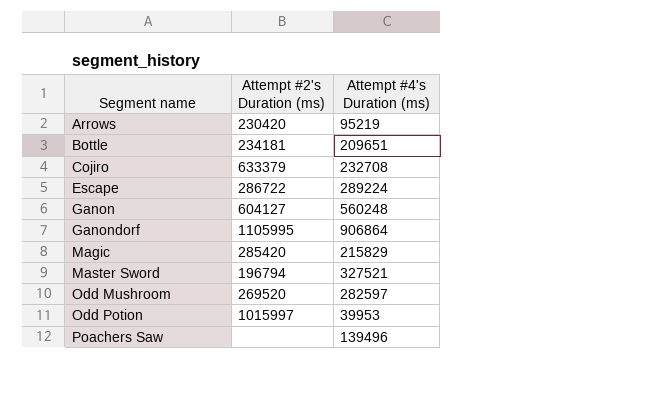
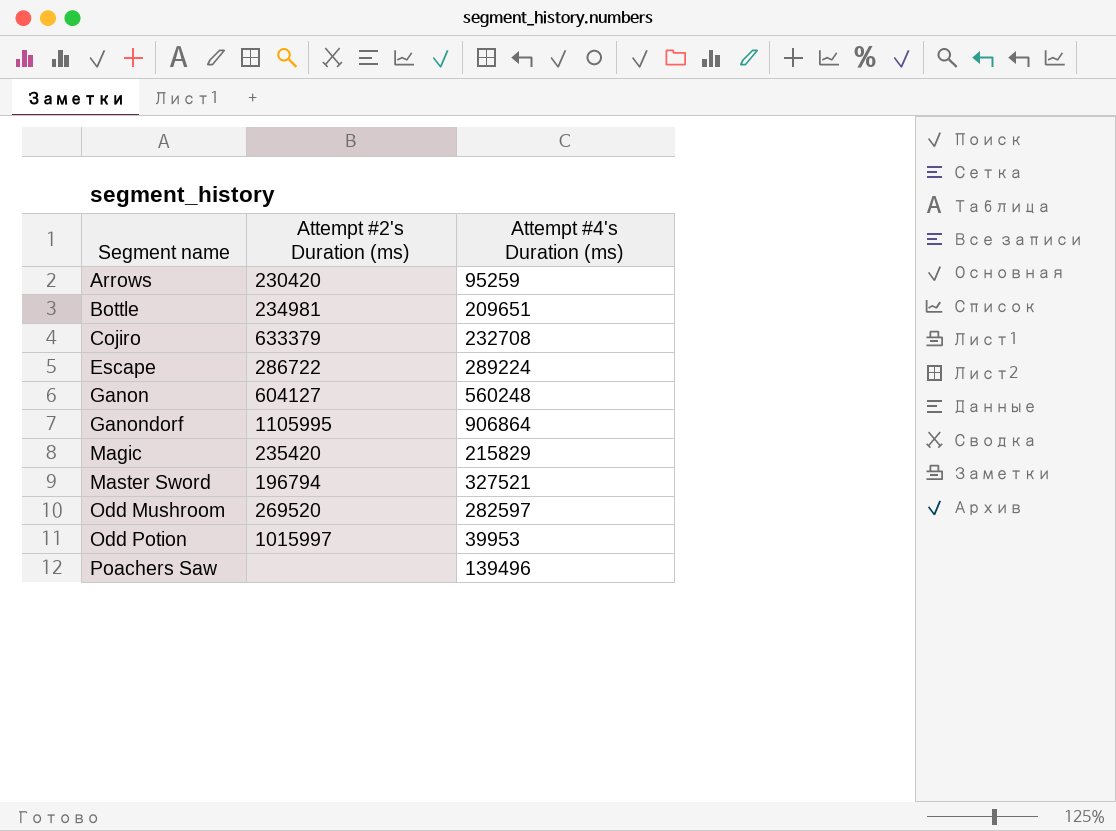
Arrows | Attempt #4's Duration (ms): 95219 -> 95259
Bottle | Attempt #2's Duration (ms): 234181 -> 234981
Magic | Attempt #2's Duration (ms): 285420 -> 235420

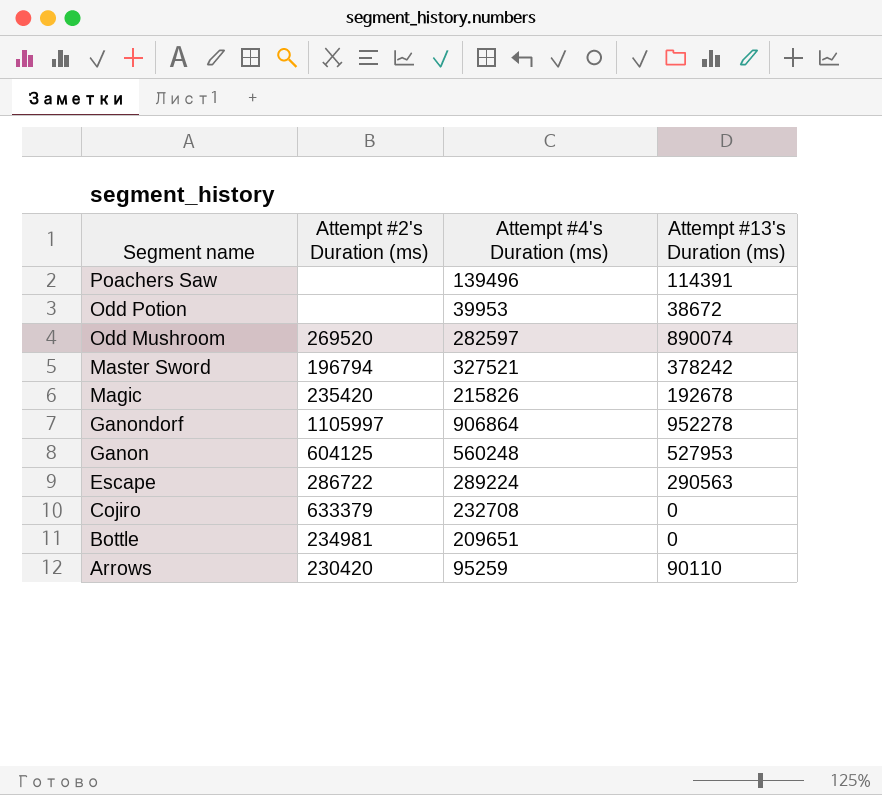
row order: Segment name ascending -> Segment name descending
column Attempt #13's Duration (ms) | position: none -> 4
Odd Potion | Attempt #2's Duration (ms): 1015997 -> none
Magic | Attempt #4's Duration (ms): 215829 -> 215826
Ganondorf | Attempt #2's Duration (ms): 1105995 -> 1105997
Ganon | Attempt #2's Duration (ms): 604127 -> 604125

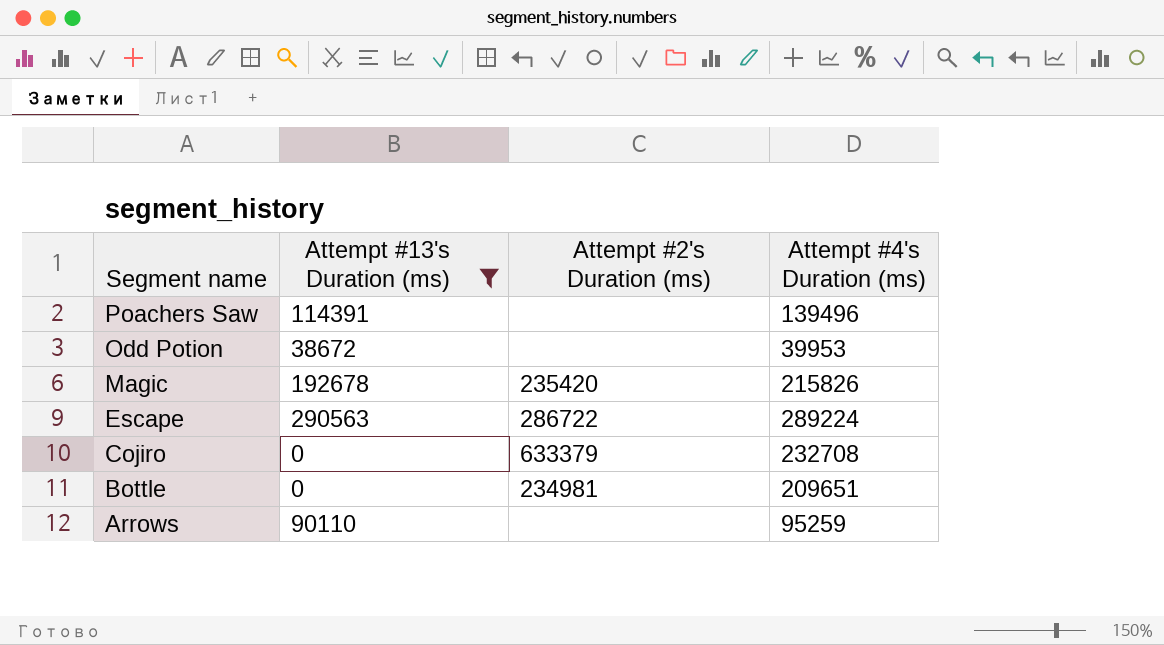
filter: none -> Attempt #13's Duration (ms) <= 290563
column Attempt #13's Duration (ms) | position: 4 -> 2
Arrows | Attempt #2's Duration (ms): 230420 -> none

